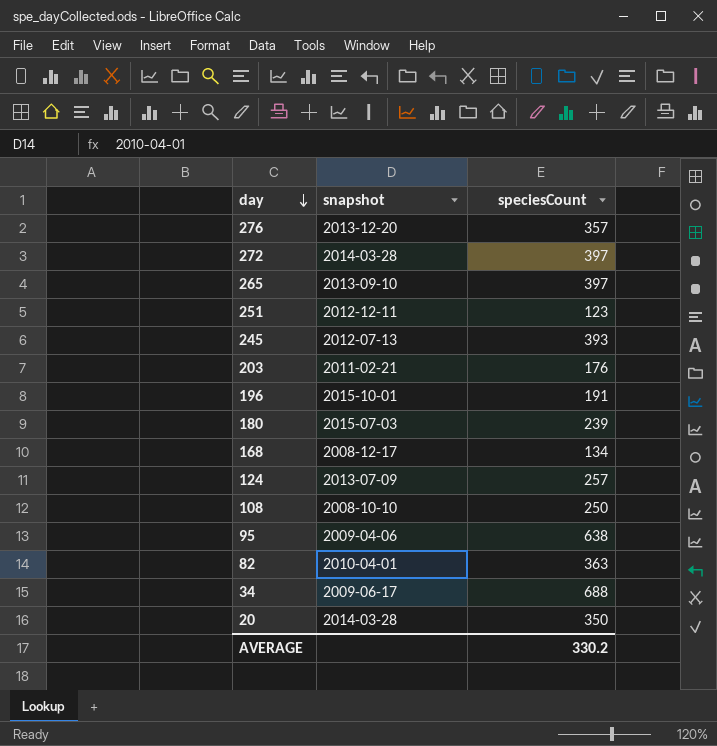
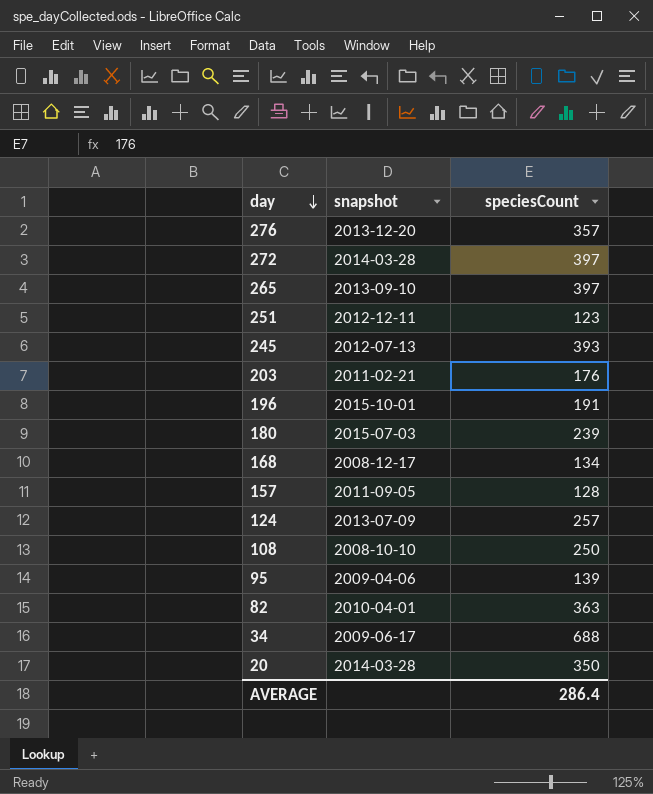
row 157: none -> 2011-09-05 | 128
95 | speciesCount: 638 -> 139
AVERAGE | speciesCount: 330.2 -> 286.4

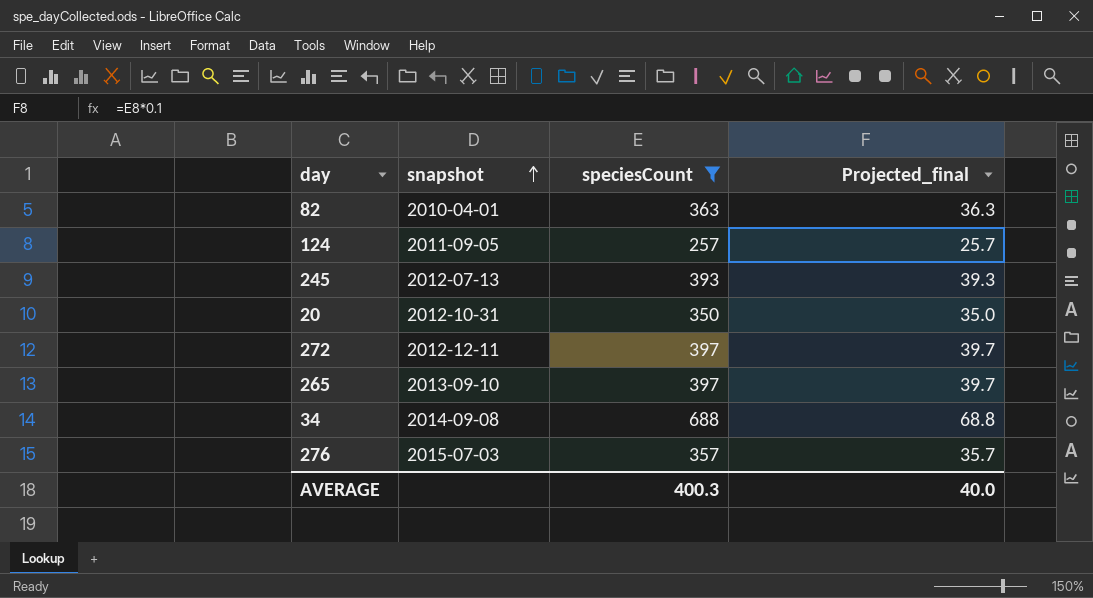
filter: none -> speciesCount >= 257
row order: day descending -> snapshot ascending
column Projected_final | formula: none -> [speciesCount] * 0.1
124 | snapshot: 2013-07-09 -> 2011-09-05
20 | snapshot: 2014-03-28 -> 2012-10-31
272 | snapshot: 2014-03-28 -> 2012-12-11
34 | snapshot: 2009-06-17 -> 2014-09-08
276 | snapshot: 2013-12-20 -> 2015-07-03
AVERAGE | speciesCount: 286.4 -> 400.3

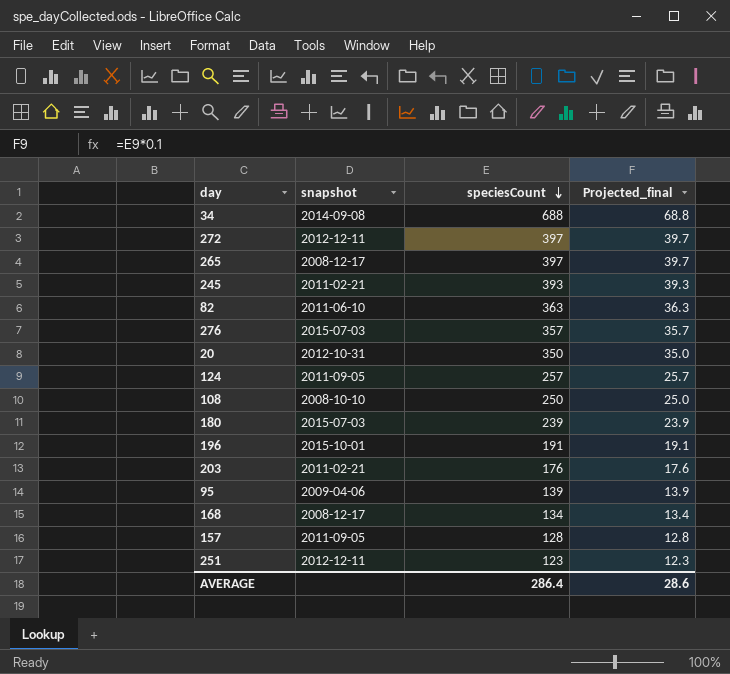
filter: speciesCount >= 257 -> none
row order: snapshot ascending -> speciesCount descending
265 | snapshot: 2013-09-10 -> 2008-12-17
245 | snapshot: 2012-07-13 -> 2011-02-21
82 | snapshot: 2010-04-01 -> 2011-06-10
AVERAGE | speciesCount: 400.3 -> 286.4
AVERAGE | Projected_final: 40.0 -> 28.6

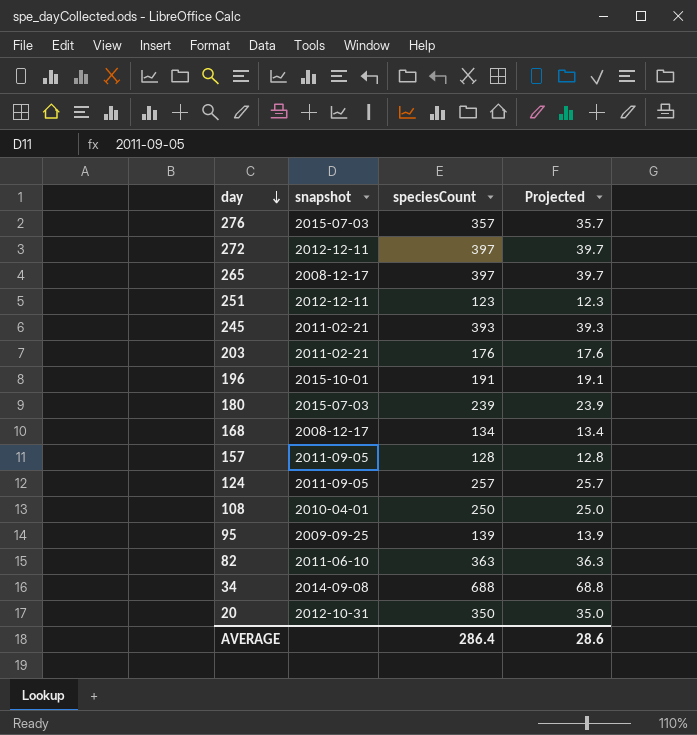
row order: speciesCount descending -> day descending
column name: Projected_final -> Projected
108 | snapshot: 2008-10-10 -> 2010-04-01
95 | snapshot: 2009-04-06 -> 2009-09-25

